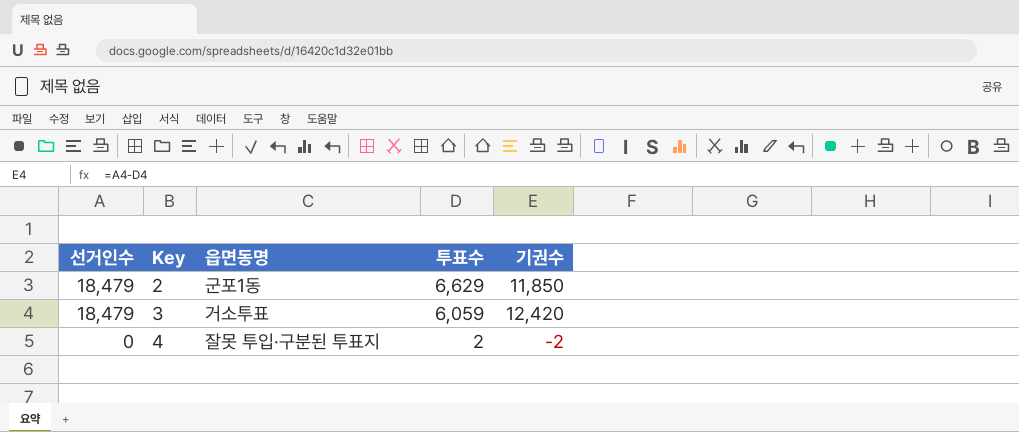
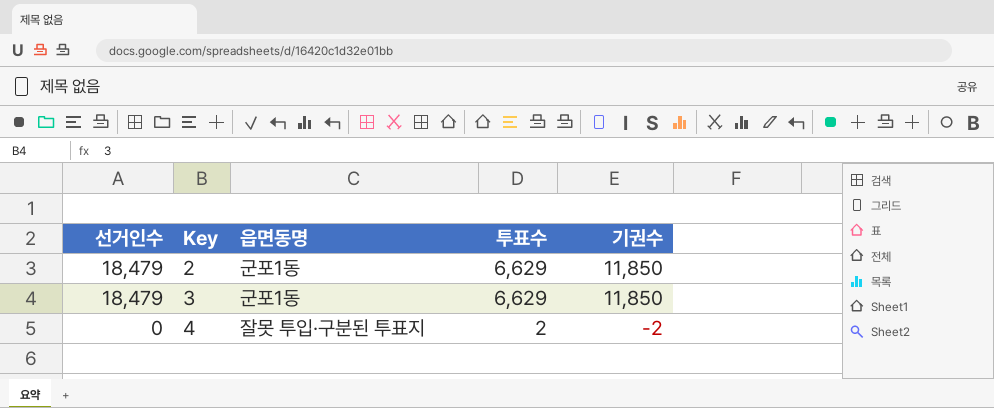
3 | 읍면동명: 거소투표 -> 군포1동
3 | 투표수: 6,059 -> 6,629
3 | 기권수: 12,420 -> 11,850

